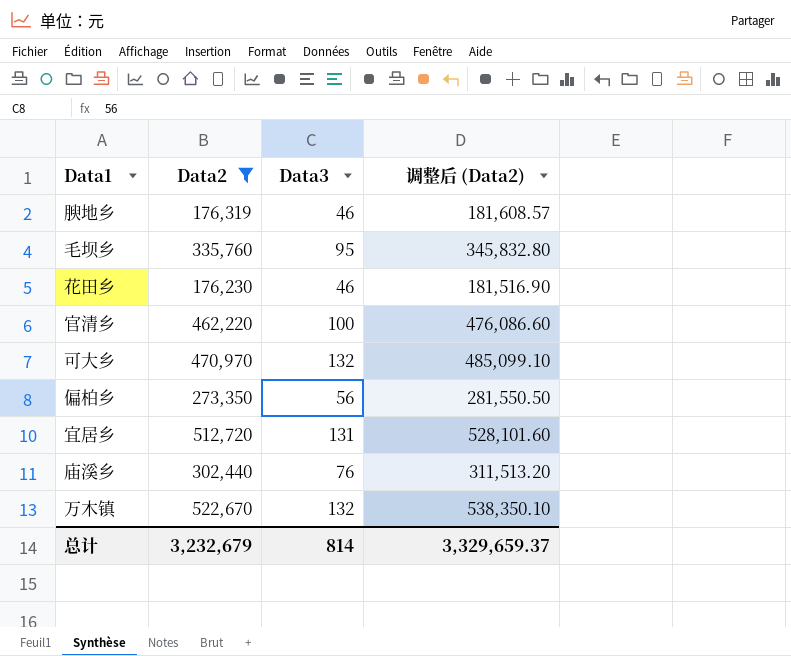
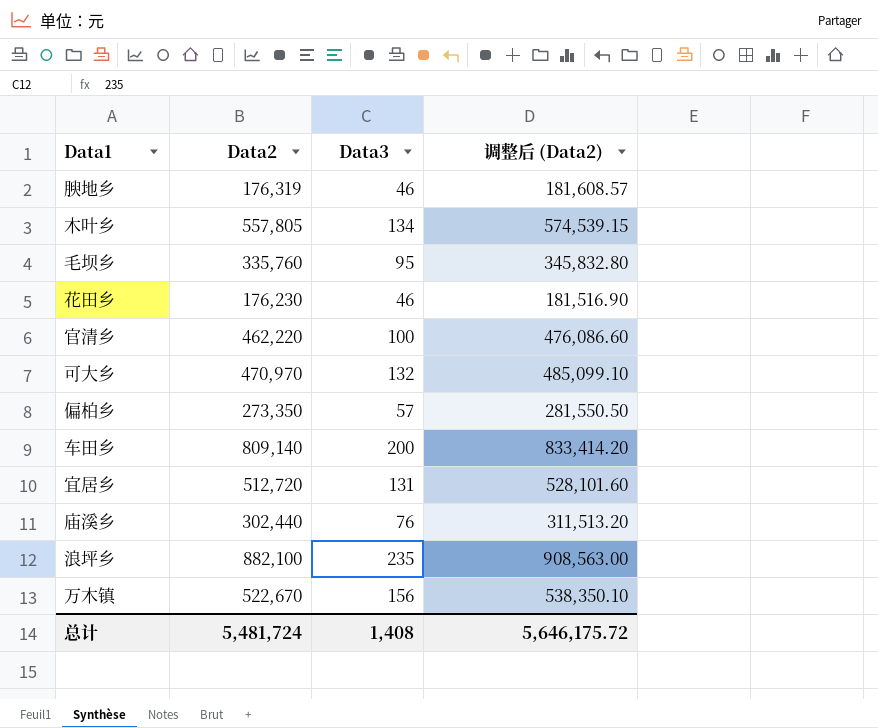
filter: Data2 <= 522,670 -> none
偏柏乡 | Data3: 56 -> 57
万木镇 | Data3: 132 -> 156
总计 | Data2: 3,232,679 -> 5,481,724
总计 | Data3: 814 -> 1,408
总计 | 调整后 (Data2): 3,329,659.37 -> 5,646,175.72

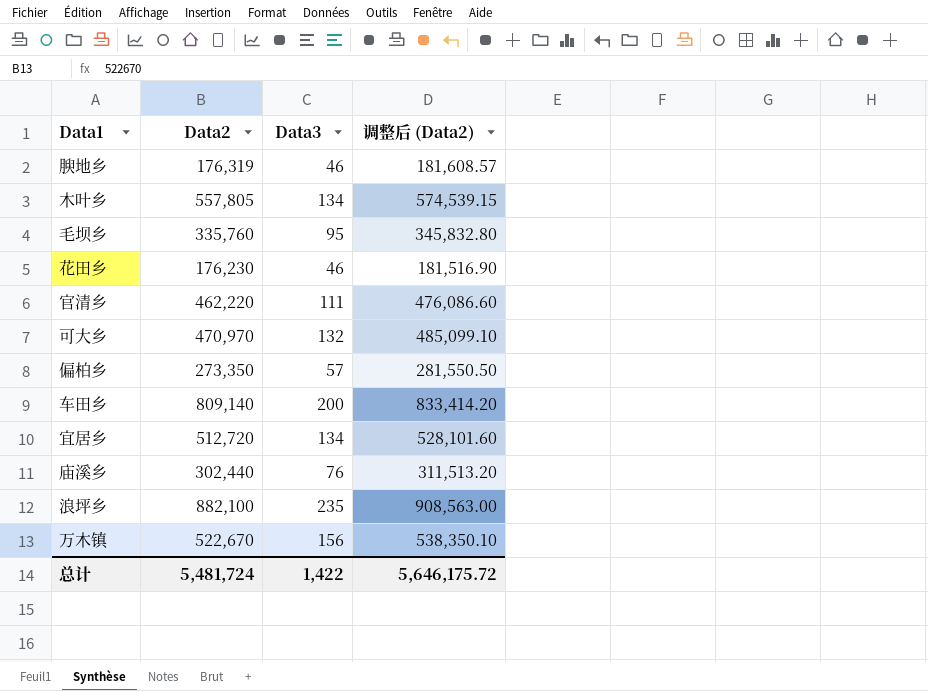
官清乡 | Data3: 100 -> 111
宜居乡 | Data3: 131 -> 134
总计 | Data3: 1,408 -> 1,422

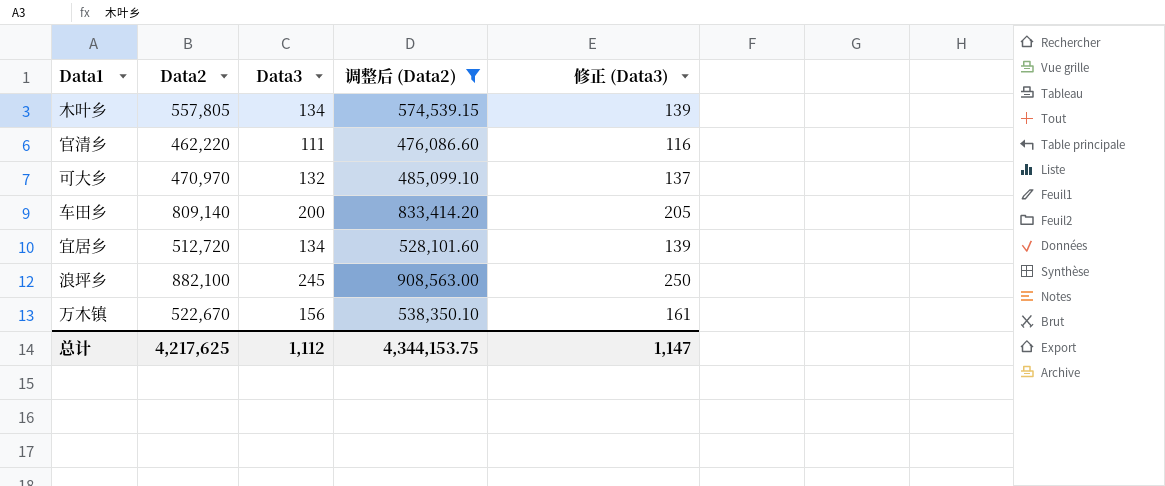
filter: none -> 调整后 (Data2) >= 476,086.60
column 修正 (Data3) | formula: none -> [Data3] + 5
浪坪乡 | Data3: 235 -> 245
总计 | Data2: 5,481,724 -> 4,217,625
总计 | Data3: 1,422 -> 1,112
总计 | 调整后 (Data2): 5,646,175.72 -> 4,344,153.75

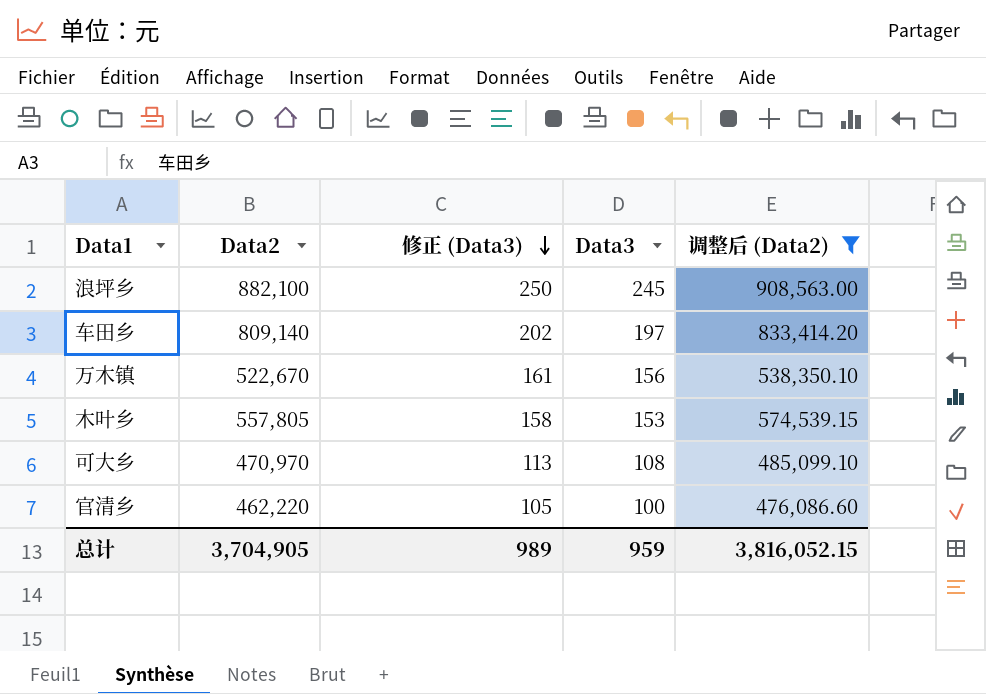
row order: none -> 修正 (Data3) descending
column 修正 (Data3) | position: 5 -> 3
row 宜居乡: 512,720 | 134 | 528,101.60 | 139 -> none
车田乡 | 修正 (Data3): 205 -> 202
车田乡 | Data3: 200 -> 197
木叶乡 | 修正 (Data3): 139 -> 158
木叶乡 | Data3: 134 -> 153
可大乡 | 修正 (Data3): 137 -> 113
可大乡 | Data3: 132 -> 108
官清乡 | 修正 (Data3): 116 -> 105
官清乡 | Data3: 111 -> 100
总计 | Data2: 4,217,625 -> 3,704,905
总计 | 修正 (Data3): 1,147 -> 989
总计 | Data3: 1,112 -> 959
总计 | 调整后 (Data2): 4,344,153.75 -> 3,816,052.15

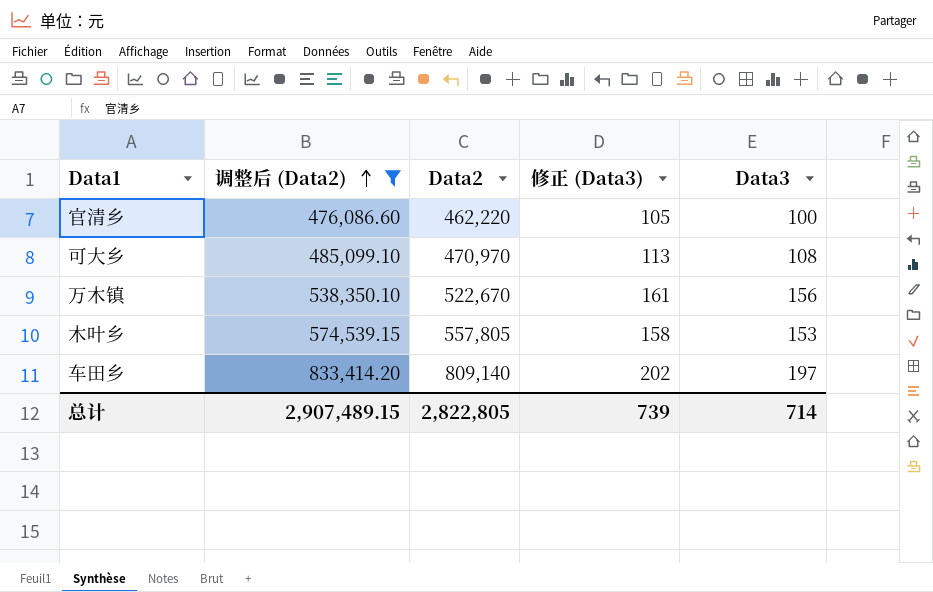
row order: 修正 (Data3) descending -> 调整后 (Data2) ascending
column 调整后 (Data2) | position: 5 -> 2
row 浪坪乡: 882,100 | 250 | 245 | 908,563.00 -> none
总计 | 调整后 (Data2): 3,816,052.15 -> 2,907,489.15
总计 | Data2: 3,704,905 -> 2,822,805
总计 | 修正 (Data3): 989 -> 739
总计 | Data3: 959 -> 714

